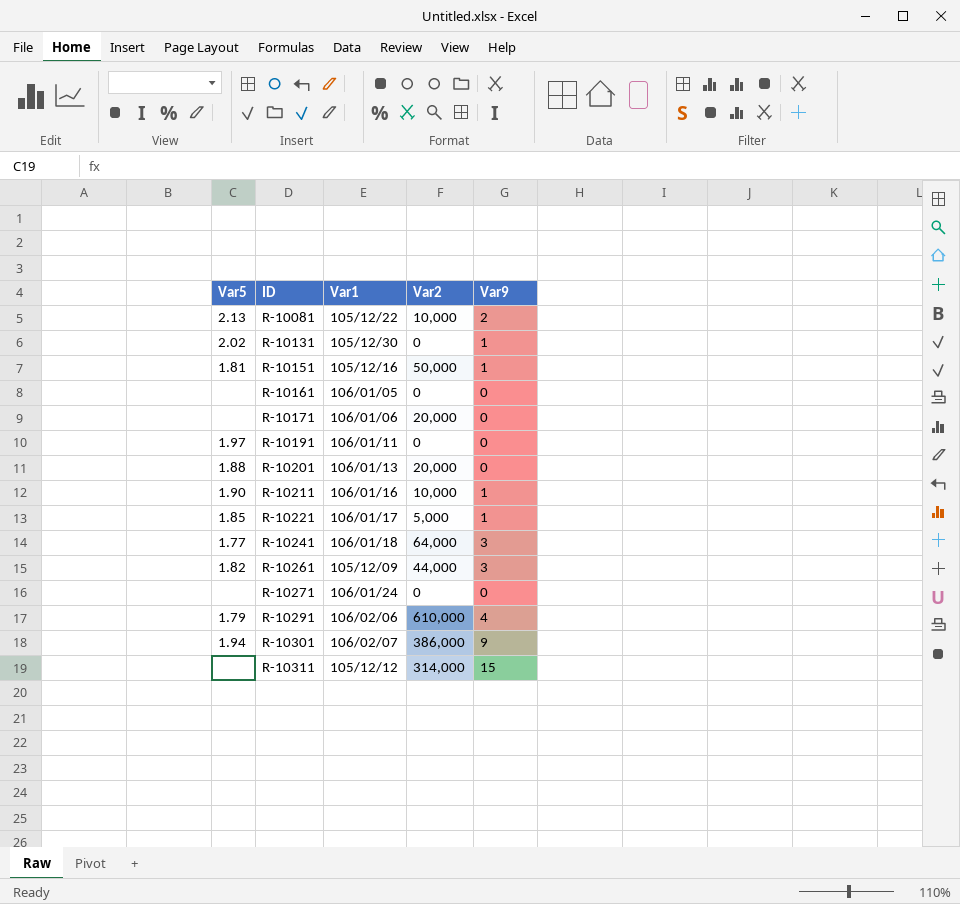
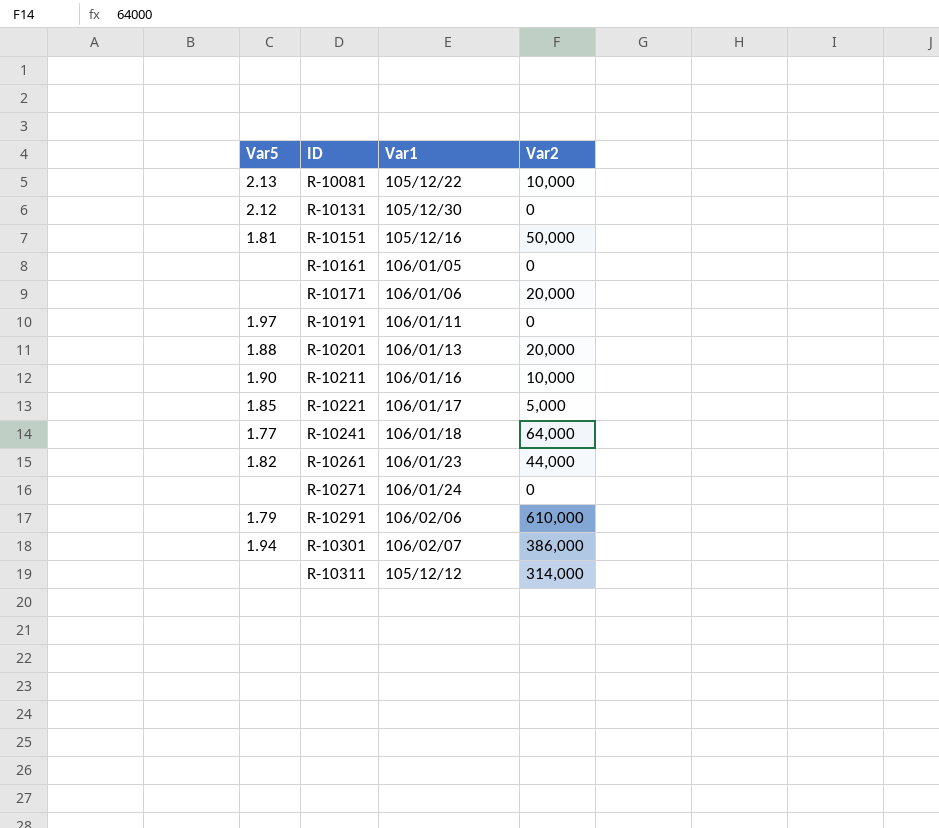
column Var9 | position: 5 -> none
R-10131 | Var5: 2.02 -> 2.12
R-10261 | Var1: 105/12/09 -> 106/01/23

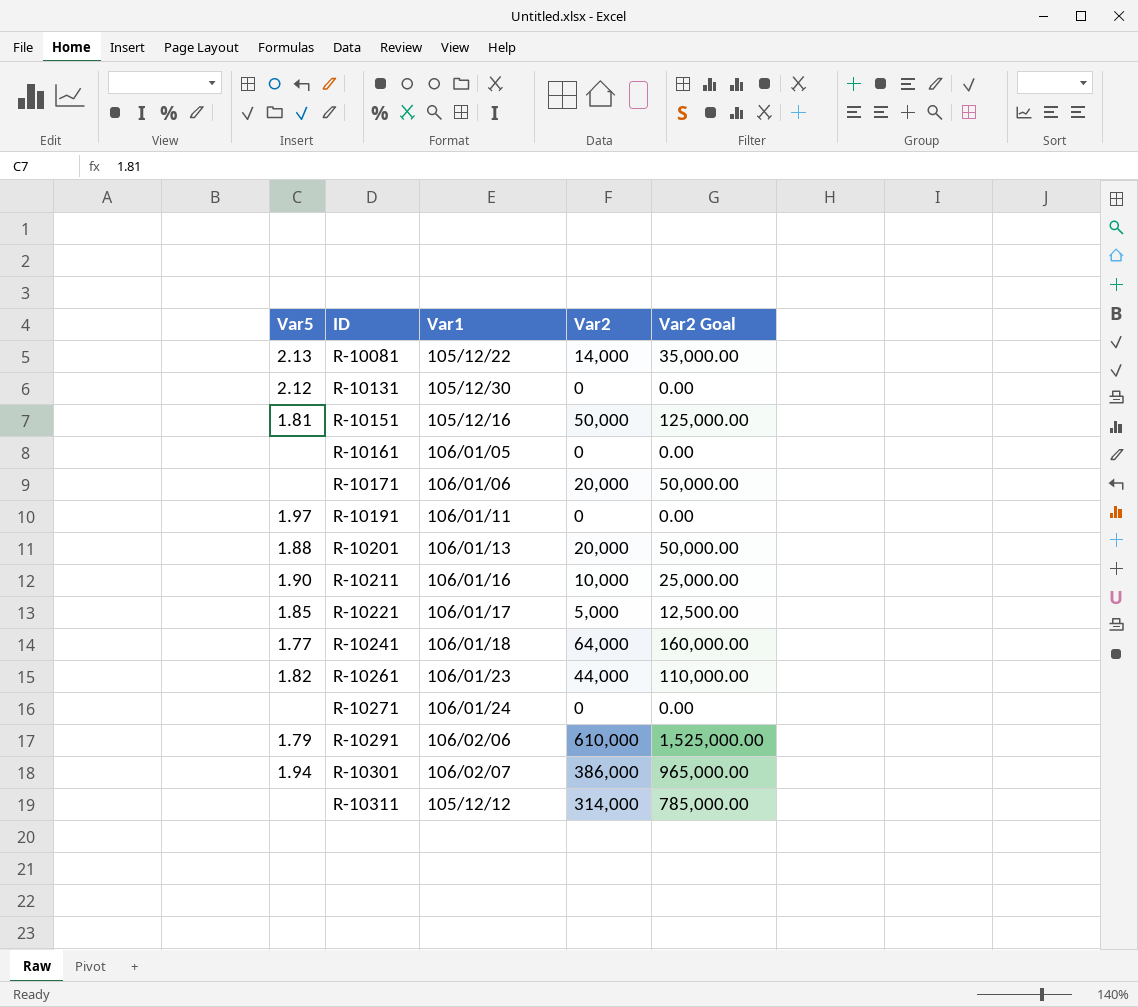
column Var2 Goal | formula: none -> [Var2] * 2.5
R-10081 | Var2: 10,000 -> 14,000

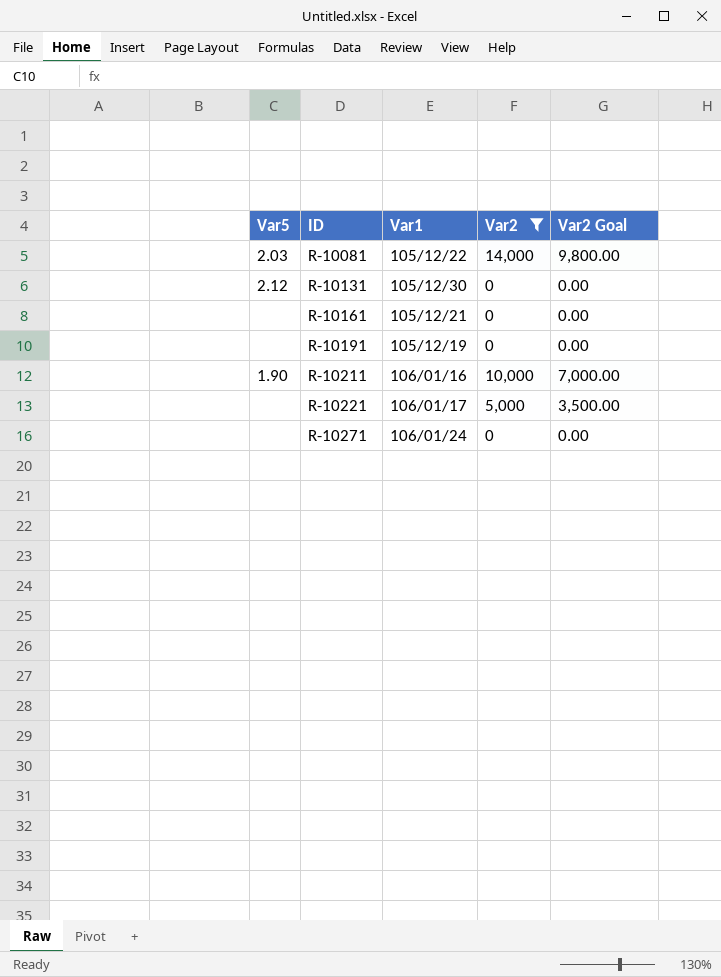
filter: none -> Var2 <= 14,000
column Var2 Goal | formula: [Var2] * 2.5 -> [Var2] * 0.7
R-10081 | Var5: 2.13 -> 2.03
R-10161 | Var1: 106/01/05 -> 105/12/21
R-10191 | Var5: 1.97 -> none
R-10191 | Var1: 106/01/11 -> 105/12/19
R-10221 | Var5: 1.85 -> none

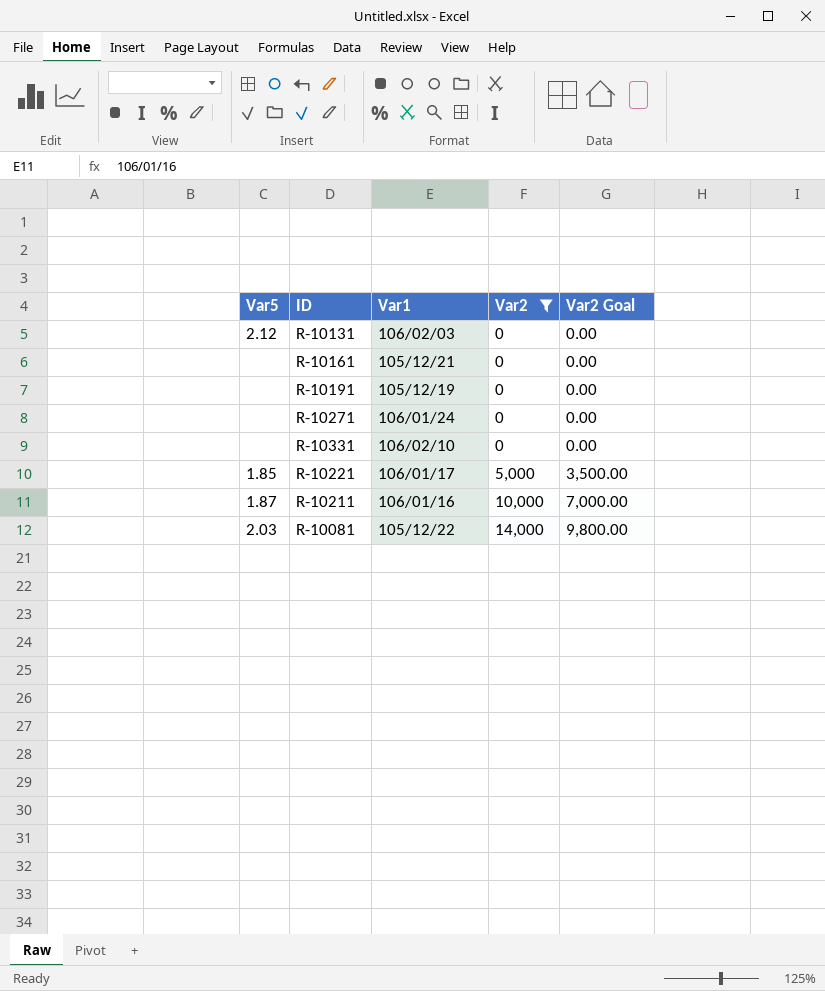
row order: ID ascending -> Var2 ascending
R-10131 | Var1: 105/12/30 -> 106/02/03
row R-10331: none -> none | 106/02/10 | 0 | 0.00
R-10221 | Var5: none -> 1.85
R-10211 | Var5: 1.90 -> 1.87

